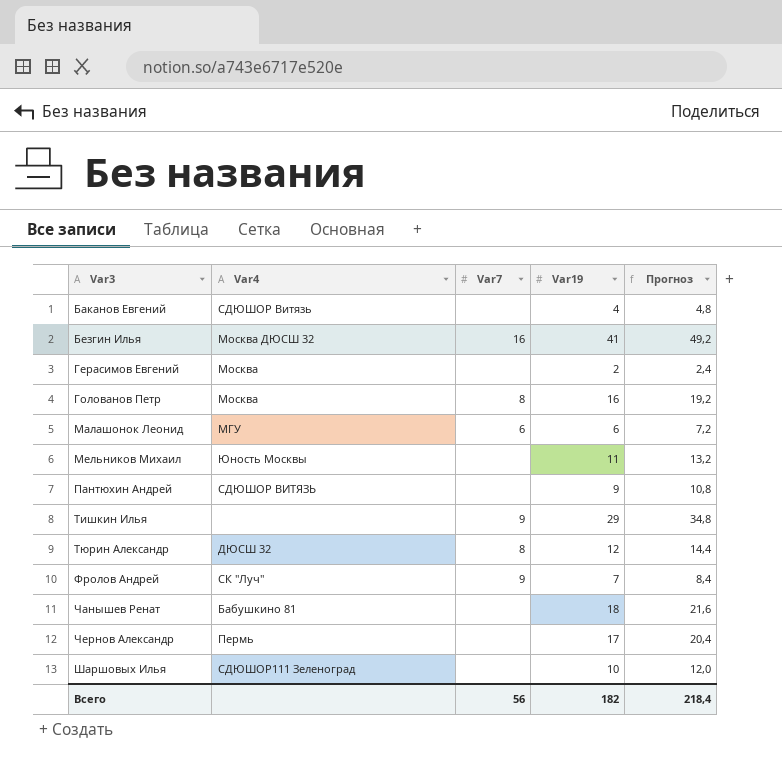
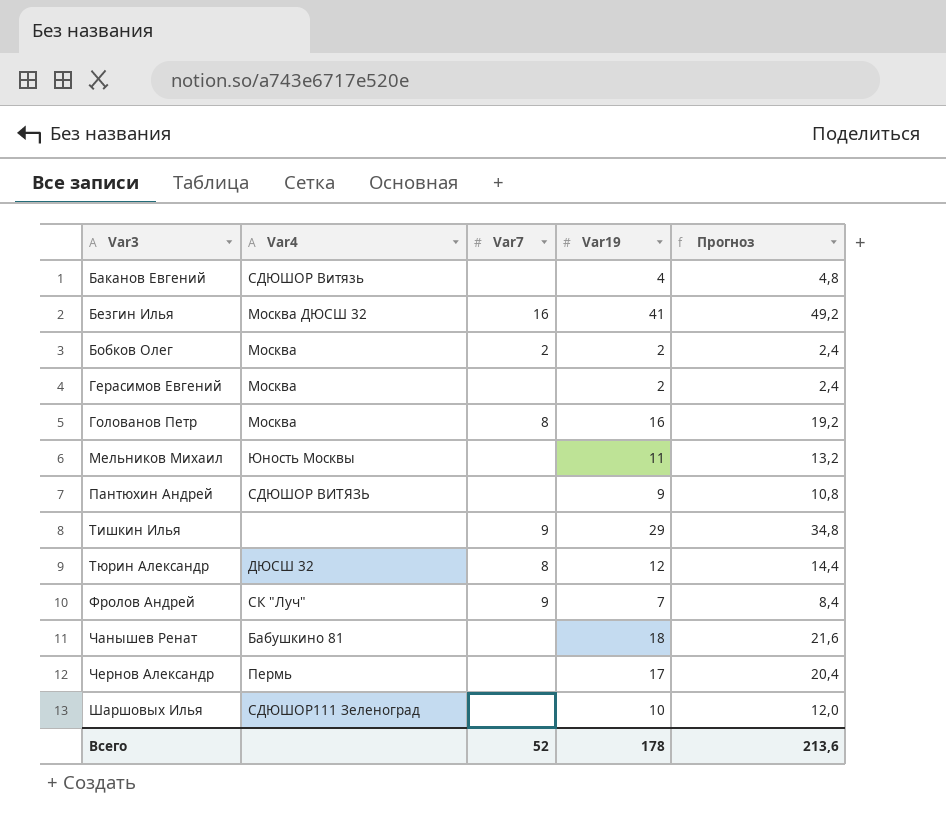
row Малашонок Леонид: МГУ | 6 | 6 | 7,2 -> none
row Бобков Олег: none -> Москва | 2 | 2 | 2,4
Всего | Var7: 56 -> 52
Всего | Var19: 182 -> 178
Всего | Прогноз: 218,4 -> 213,6

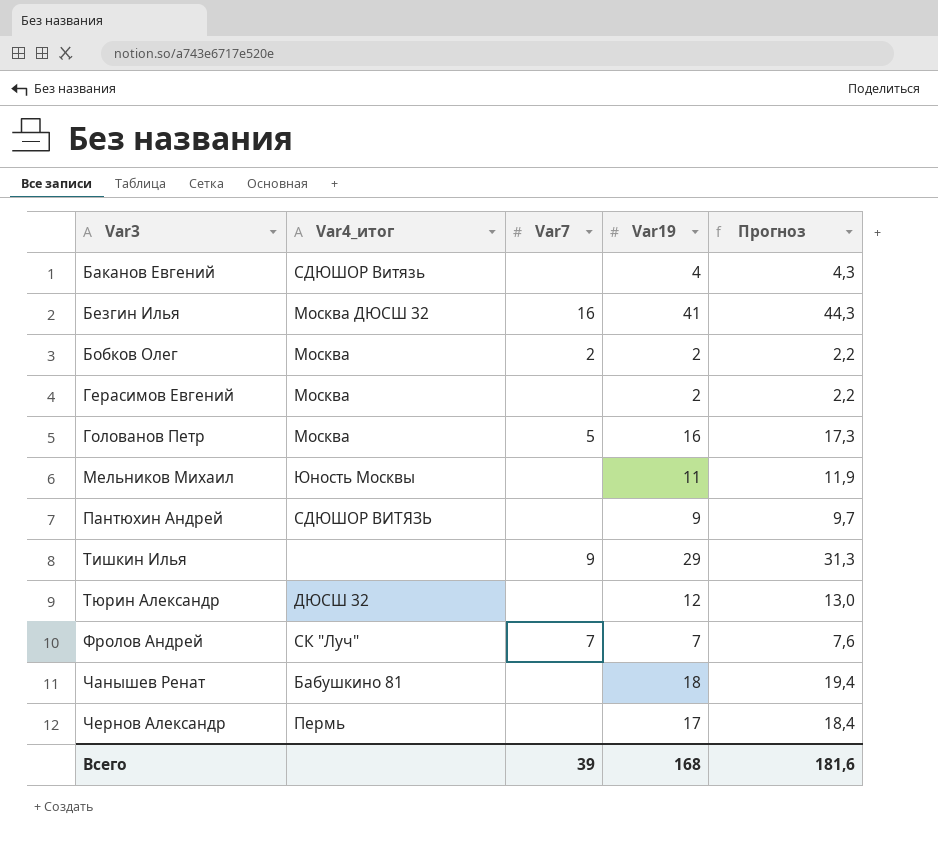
column name: Var4 -> Var4_итог
column Прогноз | formula: [Var19] * 1,2 -> [Var19] * 1,08
row Шаршовых Илья: СДЮШОР111 Зеленоград | none | 10 | 12,0 -> none
Голованов Петр | Var7: 8 -> 5
Тюрин Александр | Var7: 8 -> none
Фролов Андрей | Var7: 9 -> 7
Всего | Var7: 52 -> 39
Всего | Var19: 178 -> 168
Всего | Прогноз: 213,6 -> 181,6

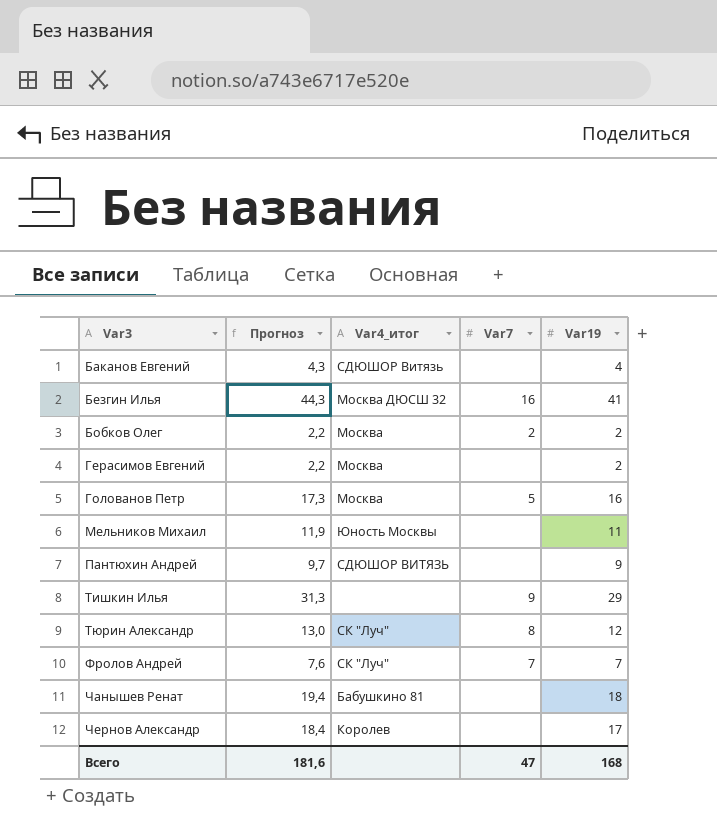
column Прогноз | position: 5 -> 2
Тюрин Александр | Var4_итог: ДЮСШ 32 -> СК "Луч"
Тюрин Александр | Var7: none -> 8
Чернов Александр | Var4_итог: Пермь -> Королев
Всего | Var7: 39 -> 47

